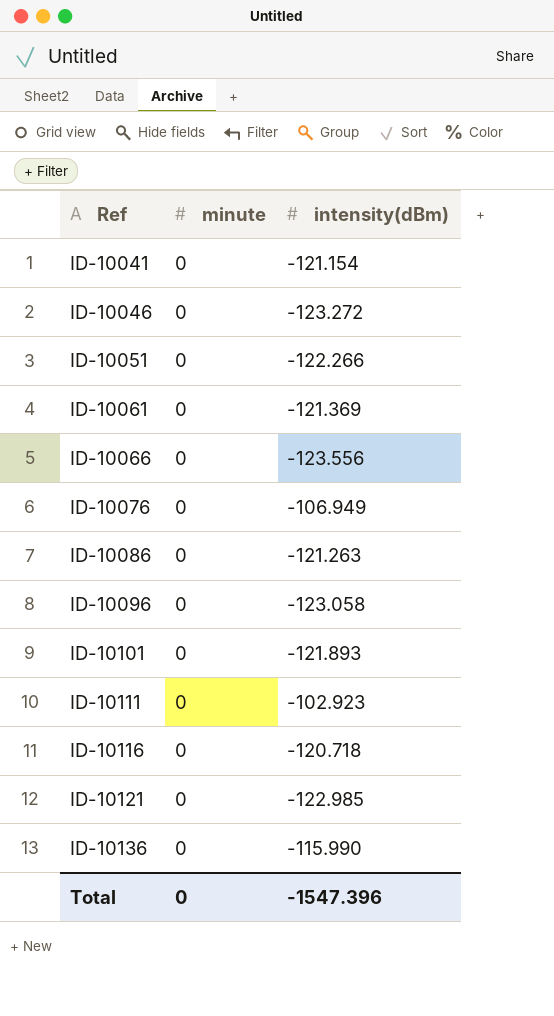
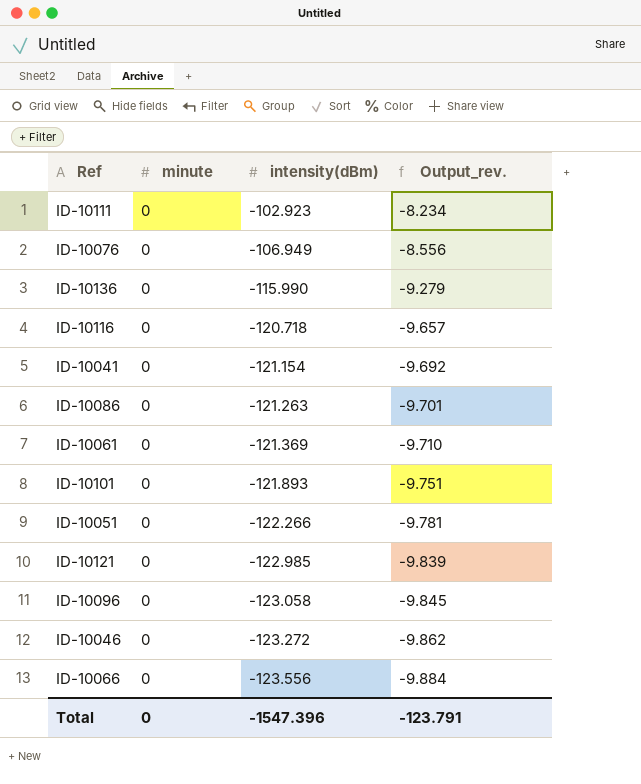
row order: Ref ascending -> intensity(dBm) descending
column Output_rev. | formula: none -> [intensity(dBm)] * 0.08

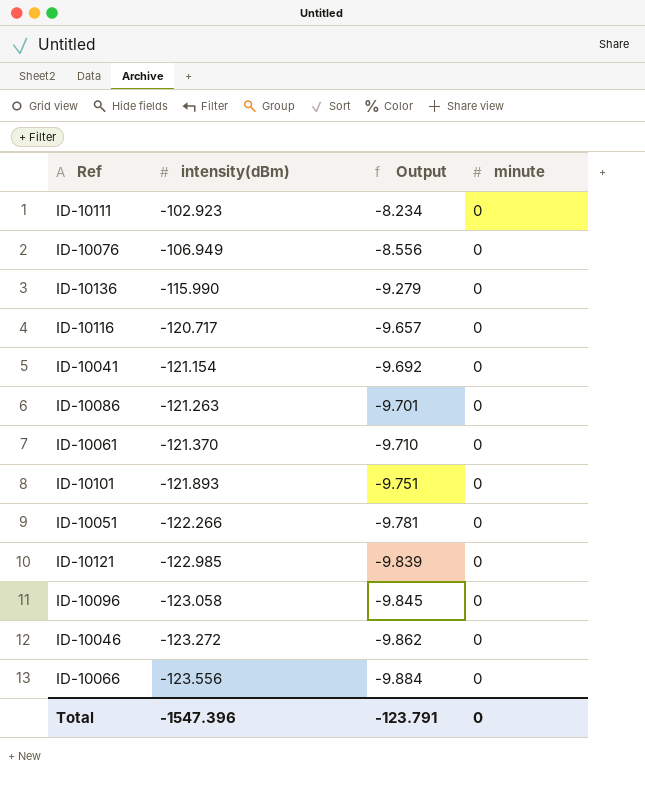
column name: Output_rev. -> Output
column minute | position: 2 -> 4
ID-10116 | intensity(dBm): -120.718 -> -120.717
ID-10061 | intensity(dBm): -121.369 -> -121.370

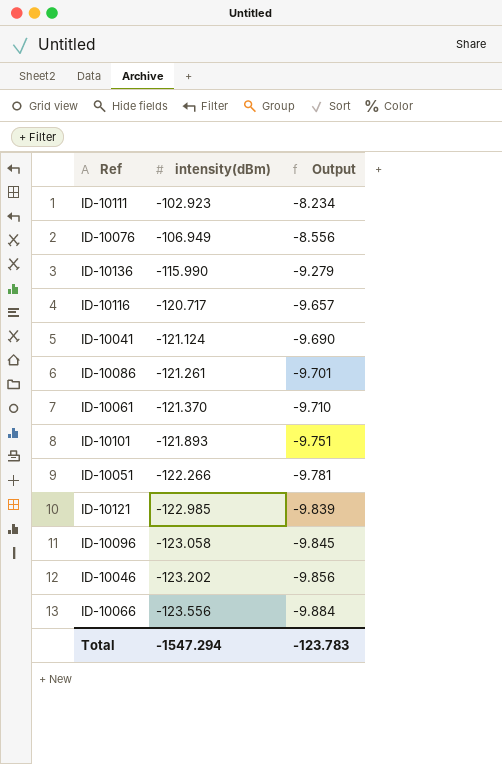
column minute | position: 4 -> none
ID-10041 | intensity(dBm): -121.154 -> -121.124
ID-10041 | Output: -9.692 -> -9.690
ID-10086 | intensity(dBm): -121.263 -> -121.261
ID-10046 | intensity(dBm): -123.272 -> -123.202
ID-10046 | Output: -9.862 -> -9.856
Total | intensity(dBm): -1547.396 -> -1547.294
Total | Output: -123.791 -> -123.783

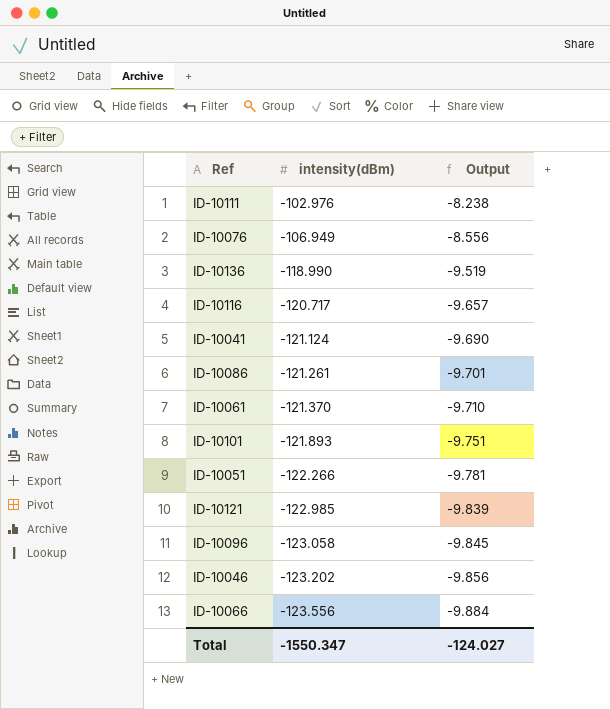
ID-10111 | intensity(dBm): -102.923 -> -102.976
ID-10111 | Output: -8.234 -> -8.238
ID-10136 | intensity(dBm): -115.990 -> -118.990
ID-10136 | Output: -9.279 -> -9.519
Total | intensity(dBm): -1547.294 -> -1550.347
Total | Output: -123.783 -> -124.027

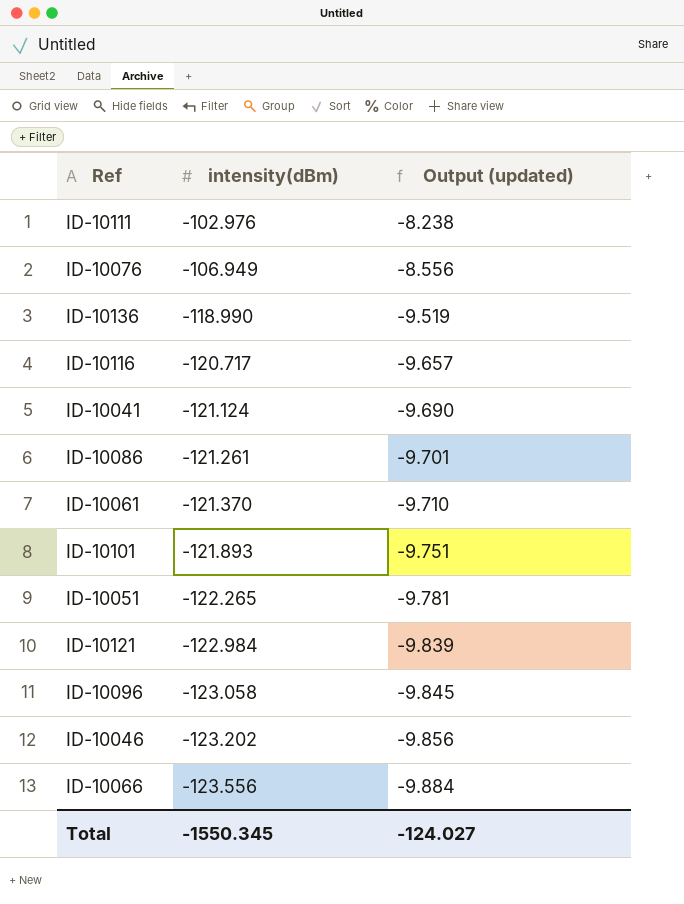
column name: Output -> Output (updated)
ID-10051 | intensity(dBm): -122.266 -> -122.265
ID-10121 | intensity(dBm): -122.985 -> -122.984
Total | intensity(dBm): -1550.347 -> -1550.345

